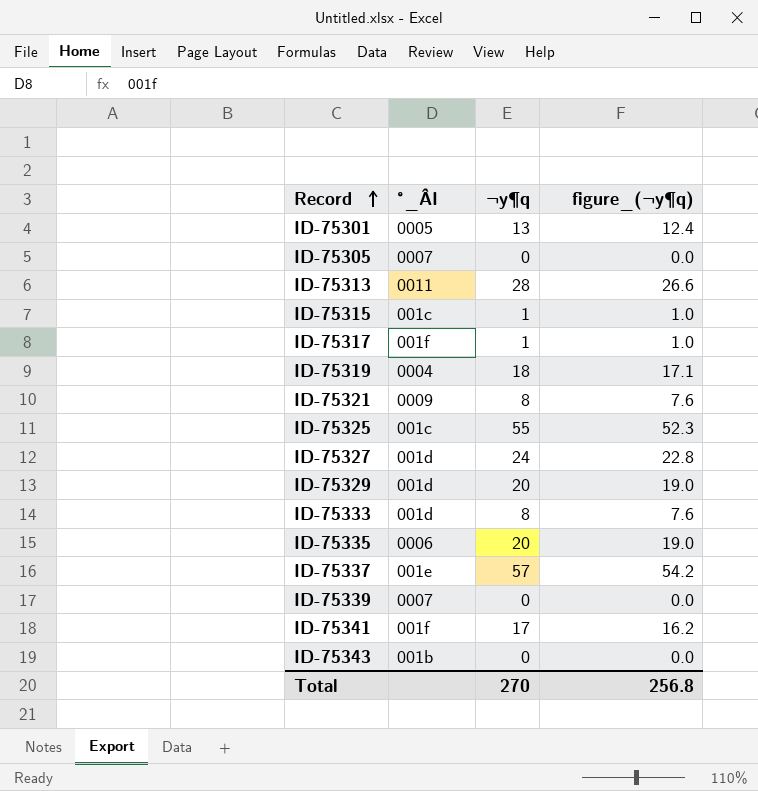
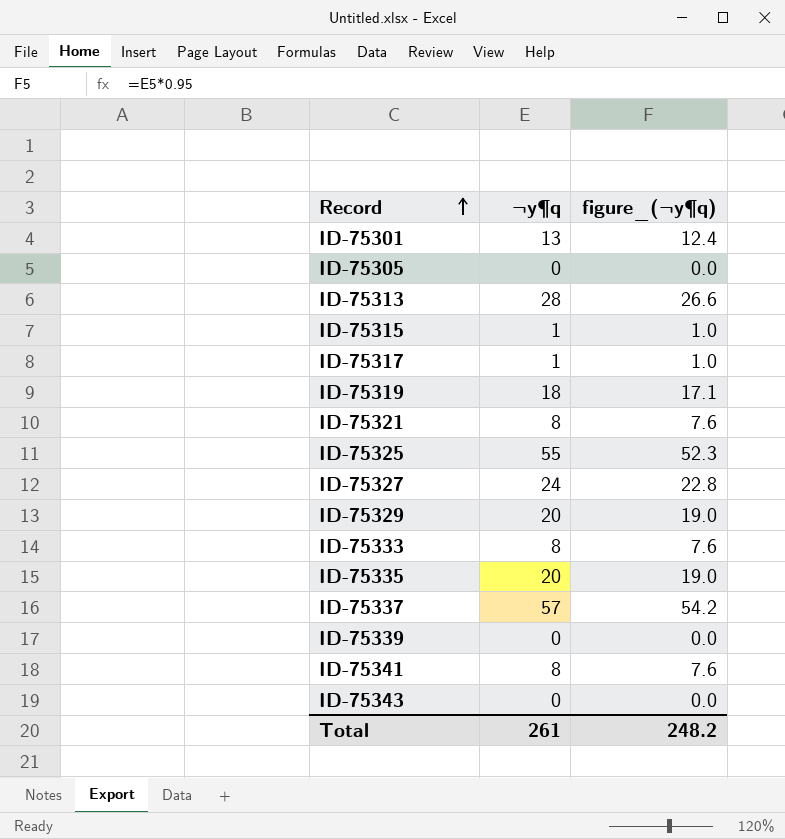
column °_ÂI | position: 2 -> none
ID-75341 | ¬y¶q: 17 -> 8
ID-75341 | figure_(¬y¶q): 16.2 -> 7.6
Total | ¬y¶q: 270 -> 261
Total | figure_(¬y¶q): 256.8 -> 248.2

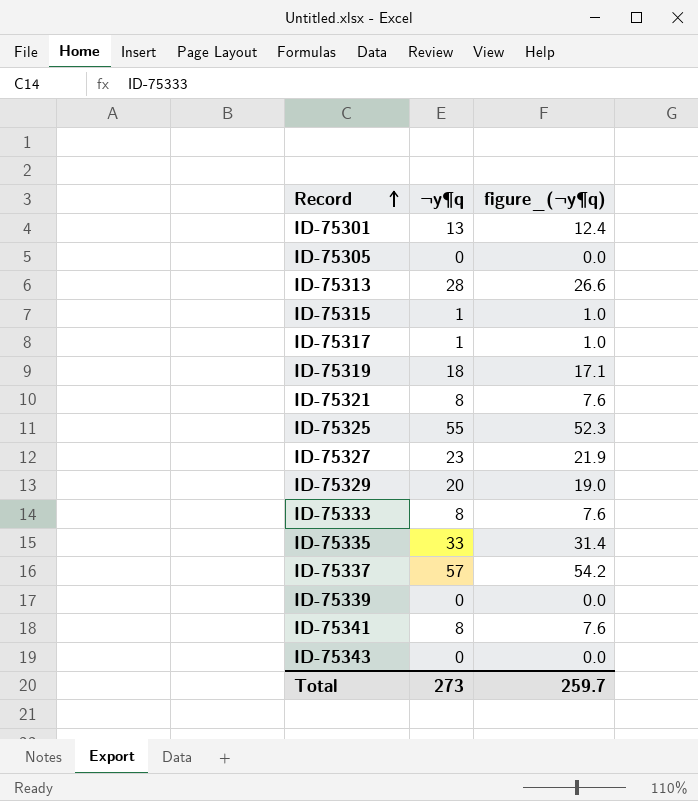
ID-75327 | ¬y¶q: 24 -> 23
ID-75327 | figure_(¬y¶q): 22.8 -> 21.9
ID-75335 | ¬y¶q: 20 -> 33
ID-75335 | figure_(¬y¶q): 19.0 -> 31.4
Total | ¬y¶q: 261 -> 273
Total | figure_(¬y¶q): 248.2 -> 259.7

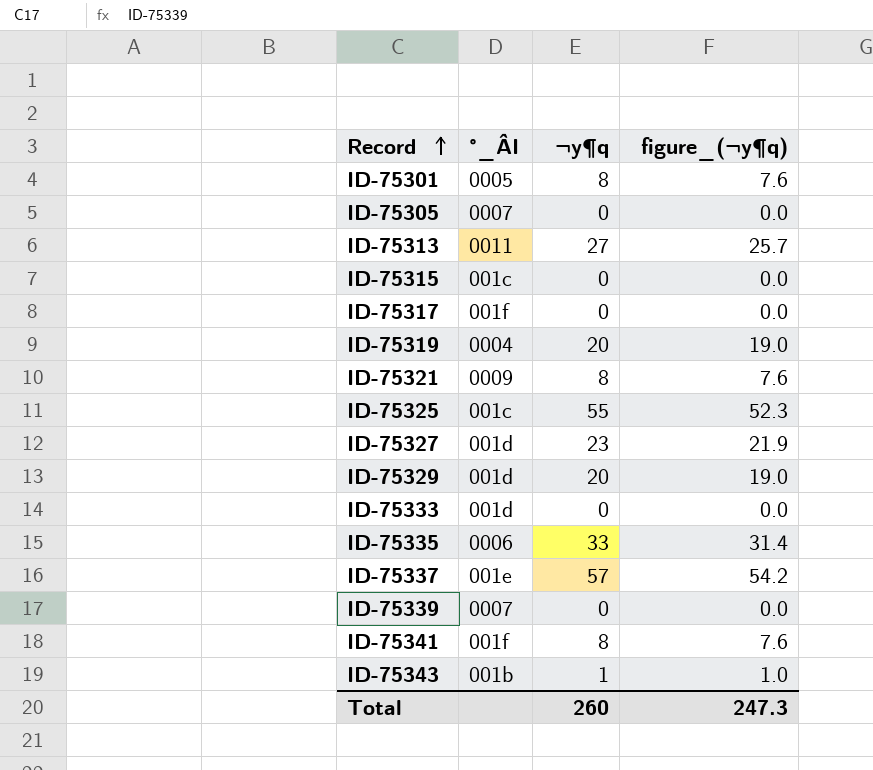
column °_ÂI | position: none -> 2
ID-75301 | ¬y¶q: 13 -> 8
ID-75301 | figure_(¬y¶q): 12.4 -> 7.6
ID-75313 | ¬y¶q: 28 -> 27
ID-75313 | figure_(¬y¶q): 26.6 -> 25.7
ID-75315 | ¬y¶q: 1 -> 0
ID-75315 | figure_(¬y¶q): 1.0 -> 0.0
ID-75317 | ¬y¶q: 1 -> 0
ID-75317 | figure_(¬y¶q): 1.0 -> 0.0
ID-75319 | ¬y¶q: 18 -> 20
ID-75319 | figure_(¬y¶q): 17.1 -> 19.0
ID-75333 | ¬y¶q: 8 -> 0
ID-75333 | figure_(¬y¶q): 7.6 -> 0.0
ID-75343 | ¬y¶q: 0 -> 1
ID-75343 | figure_(¬y¶q): 0.0 -> 1.0
Total | ¬y¶q: 273 -> 260
Total | figure_(¬y¶q): 259.7 -> 247.3

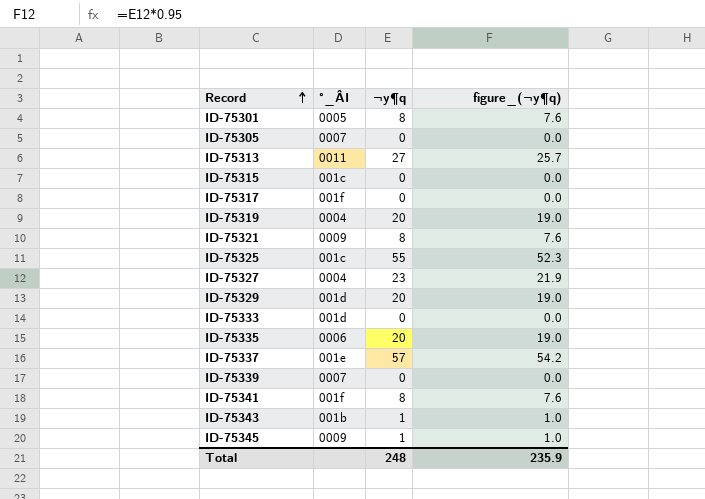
ID-75327 | °_ÂI: 001d -> 0004
ID-75335 | ¬y¶q: 33 -> 20
ID-75335 | figure_(¬y¶q): 31.4 -> 19.0
row ID-75345: none -> 0009 | 1 | 1.0
Total | ¬y¶q: 260 -> 248
Total | figure_(¬y¶q): 247.3 -> 235.9

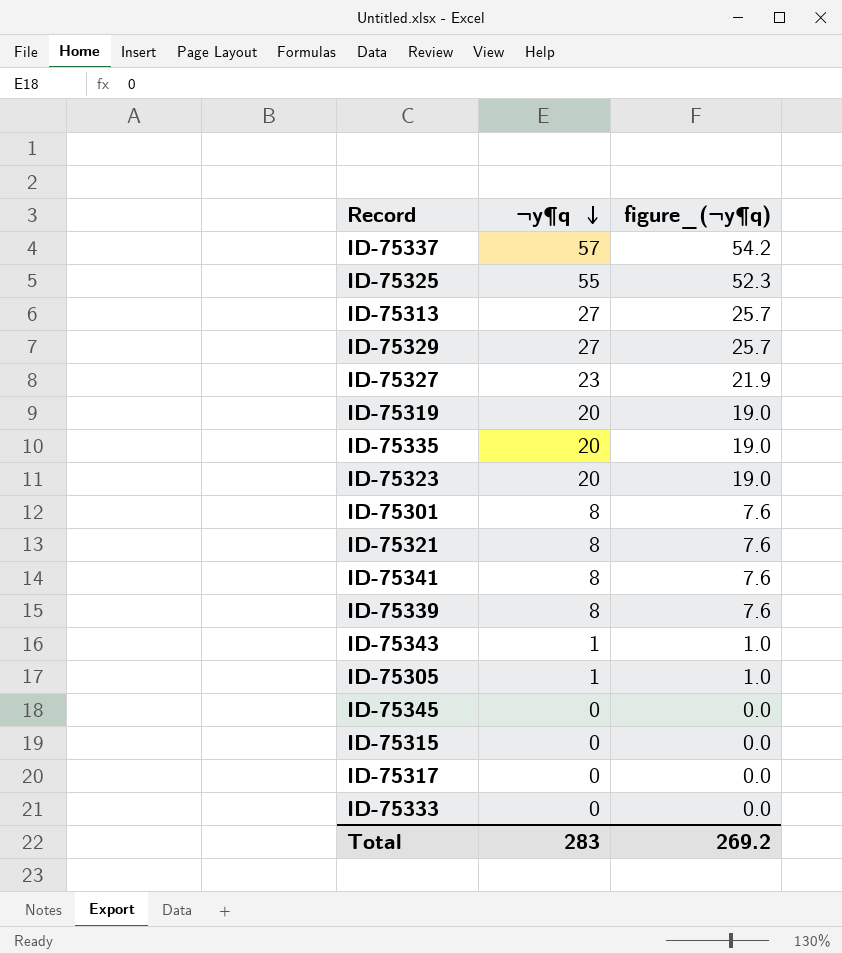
row order: Record ascending -> ¬y¶q descending
column °_ÂI | position: 2 -> none
ID-75329 | ¬y¶q: 20 -> 27
ID-75329 | figure_(¬y¶q): 19.0 -> 25.7
row ID-75323: none -> 20 | 19.0
ID-75339 | ¬y¶q: 0 -> 8
ID-75339 | figure_(¬y¶q): 0.0 -> 7.6
ID-75305 | ¬y¶q: 0 -> 1
ID-75305 | figure_(¬y¶q): 0.0 -> 1.0
ID-75345 | ¬y¶q: 1 -> 0
ID-75345 | figure_(¬y¶q): 1.0 -> 0.0
Total | ¬y¶q: 248 -> 283
Total | figure_(¬y¶q): 235.9 -> 269.2

